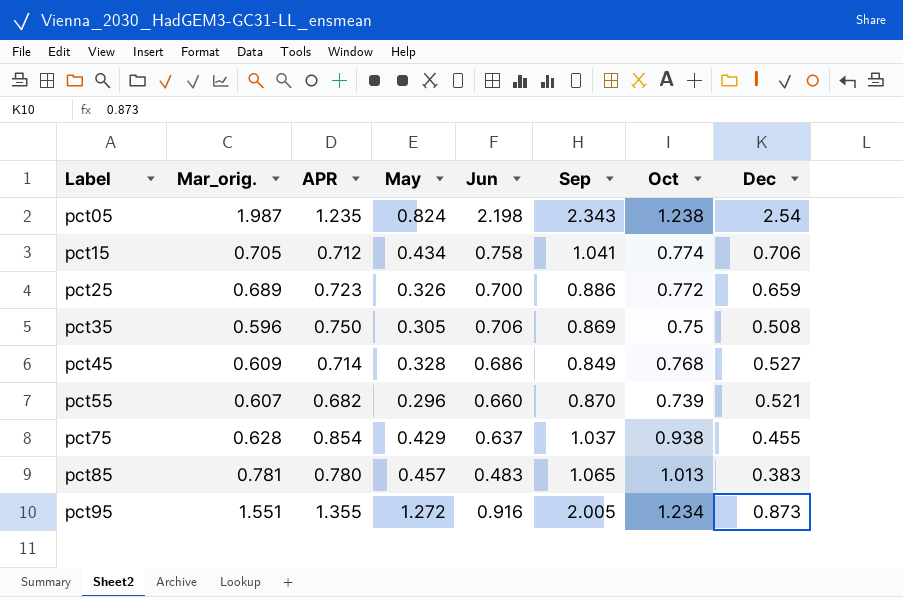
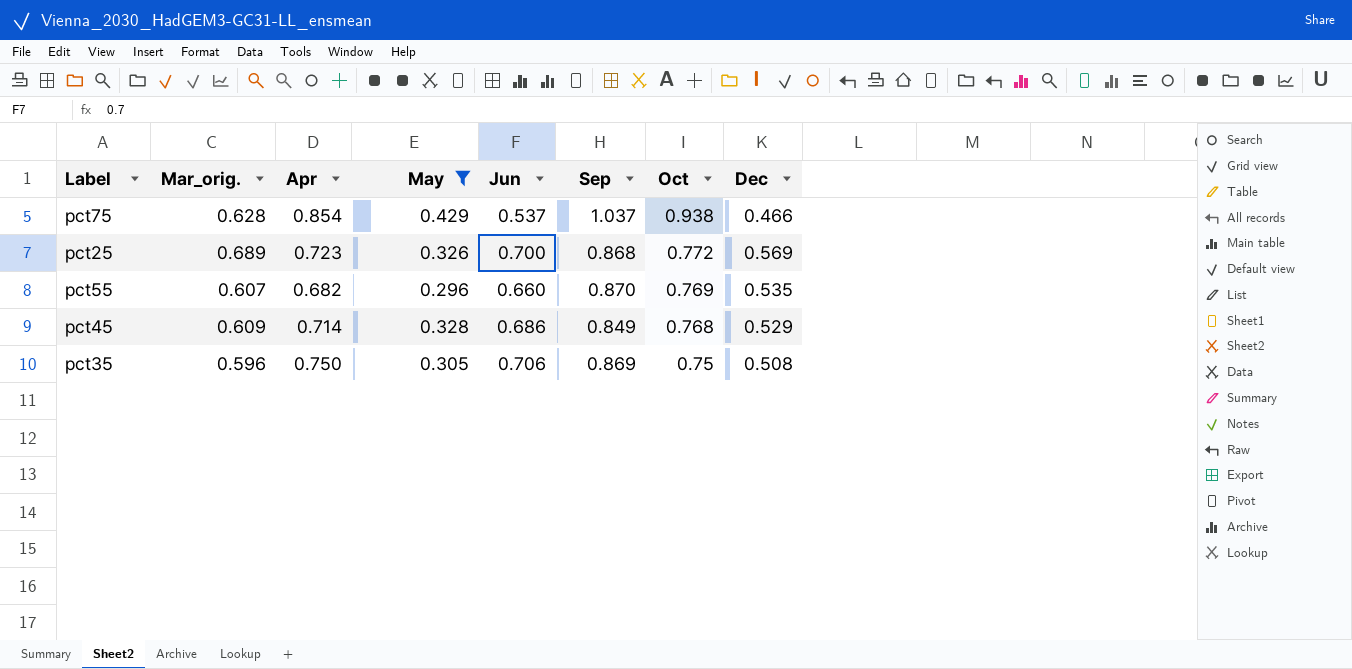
filter: none -> May <= 0.429
row order: Label ascending -> Oct descending
column name: APR -> Apr
pct75 | Jun: 0.637 -> 0.537
pct75 | Dec: 0.455 -> 0.466
pct25 | Sep: 0.886 -> 0.868
pct25 | Dec: 0.659 -> 0.569
pct55 | Oct: 0.739 -> 0.769
pct55 | Dec: 0.521 -> 0.535
pct45 | Dec: 0.527 -> 0.529

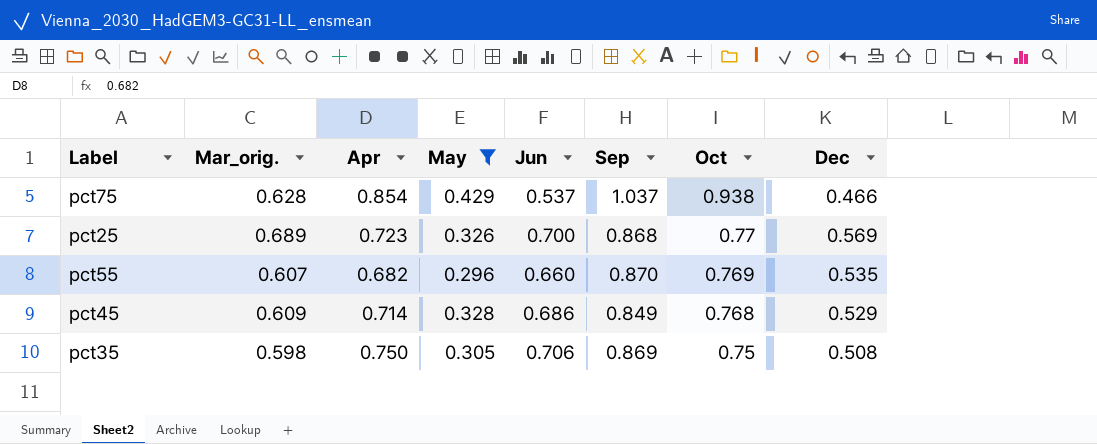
pct25 | Oct: 0.772 -> 0.77
pct35 | Mar_orig.: 0.596 -> 0.598

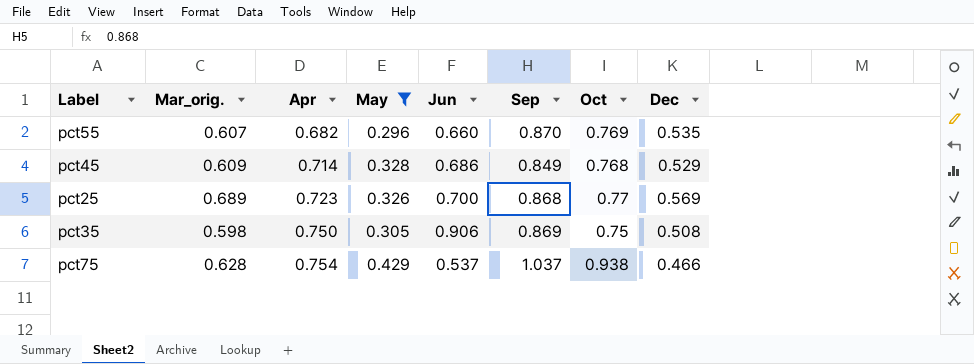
row order: Oct descending -> Apr ascending
pct35 | Jun: 0.706 -> 0.906
pct75 | Apr: 0.854 -> 0.754

